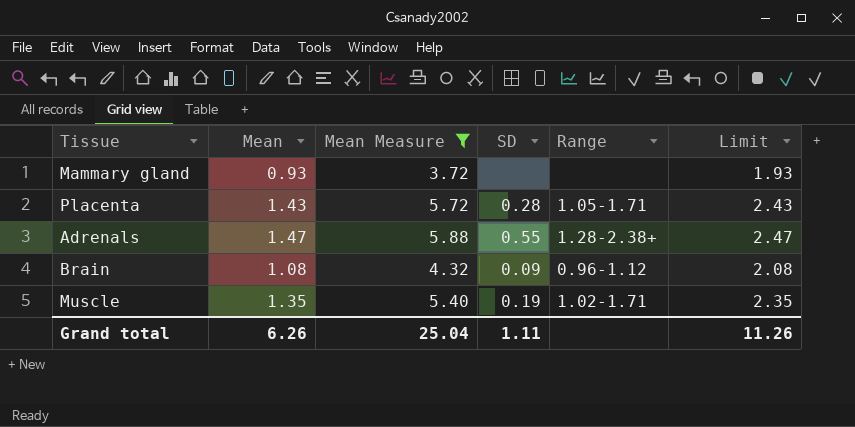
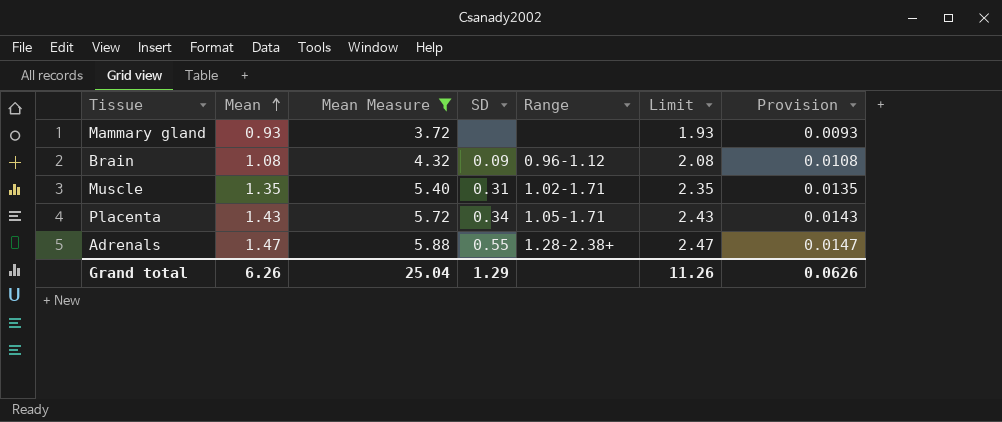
row order: none -> Mean ascending
column Provision | formula: none -> [Mean] * 0.01
Muscle | SD: 0.19 -> 0.31
Placenta | SD: 0.28 -> 0.34
Grand total | SD: 1.11 -> 1.29

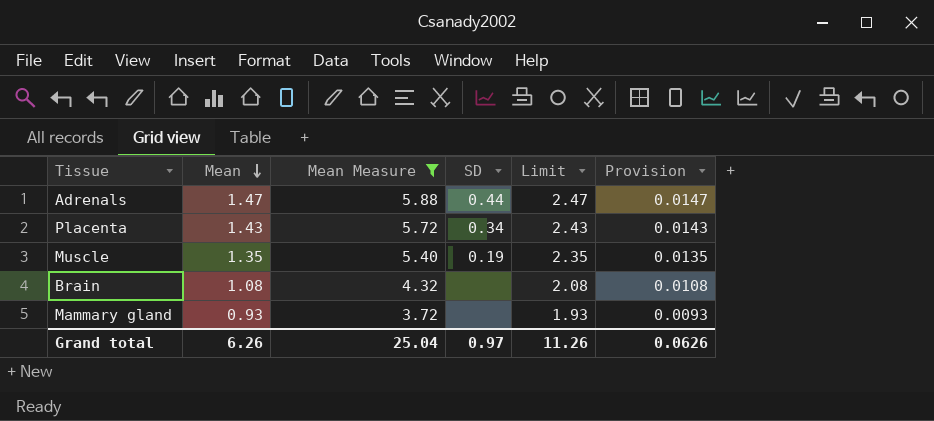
row order: Mean ascending -> Mean descending
column Range | position: 5 -> none
Adrenals | SD: 0.55 -> 0.44
Muscle | SD: 0.31 -> 0.19
Brain | SD: 0.09 -> none
Grand total | SD: 1.29 -> 0.97

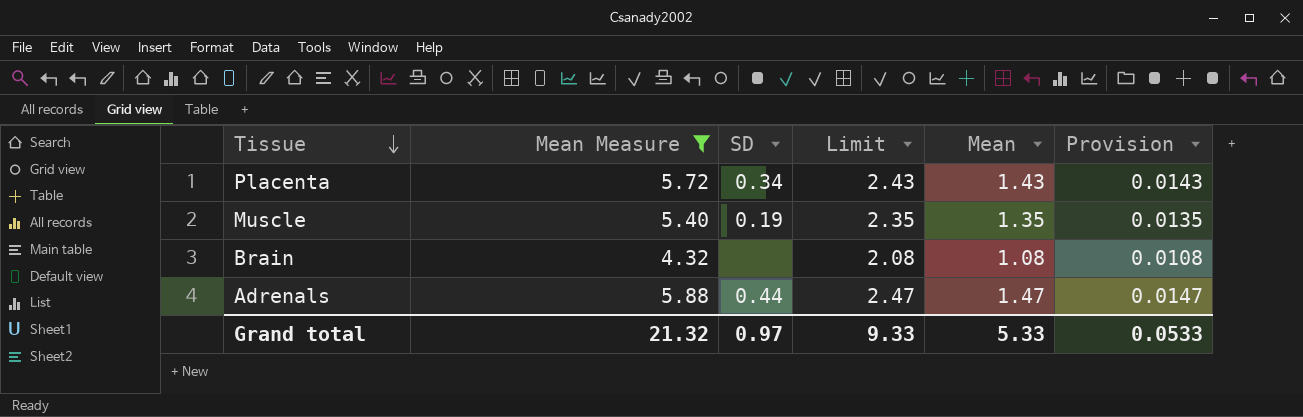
row order: Mean descending -> Tissue descending
column Mean | position: 2 -> 5
row Mammary gland: 0.93 | 3.72 | none | 1.93 | 0.0093 -> none
Grand total | Mean Measure: 25.04 -> 21.32
Grand total | Limit: 11.26 -> 9.33
Grand total | Mean: 6.26 -> 5.33
Grand total | Provision: 0.0626 -> 0.0533

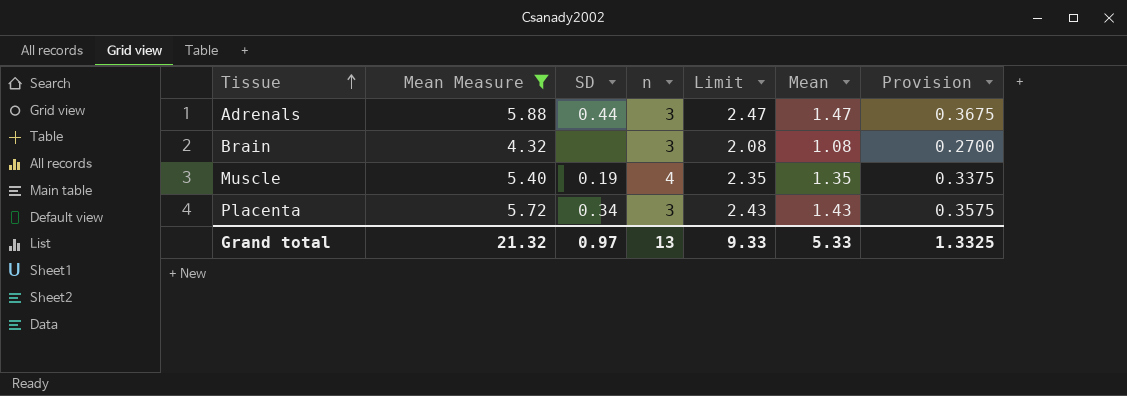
row order: Tissue descending -> Tissue ascending
column n | position: none -> 4
column Provision | formula: [Mean] * 0.01 -> [Mean] * 0.25
Grand total | Provision: 0.0533 -> 1.3325

